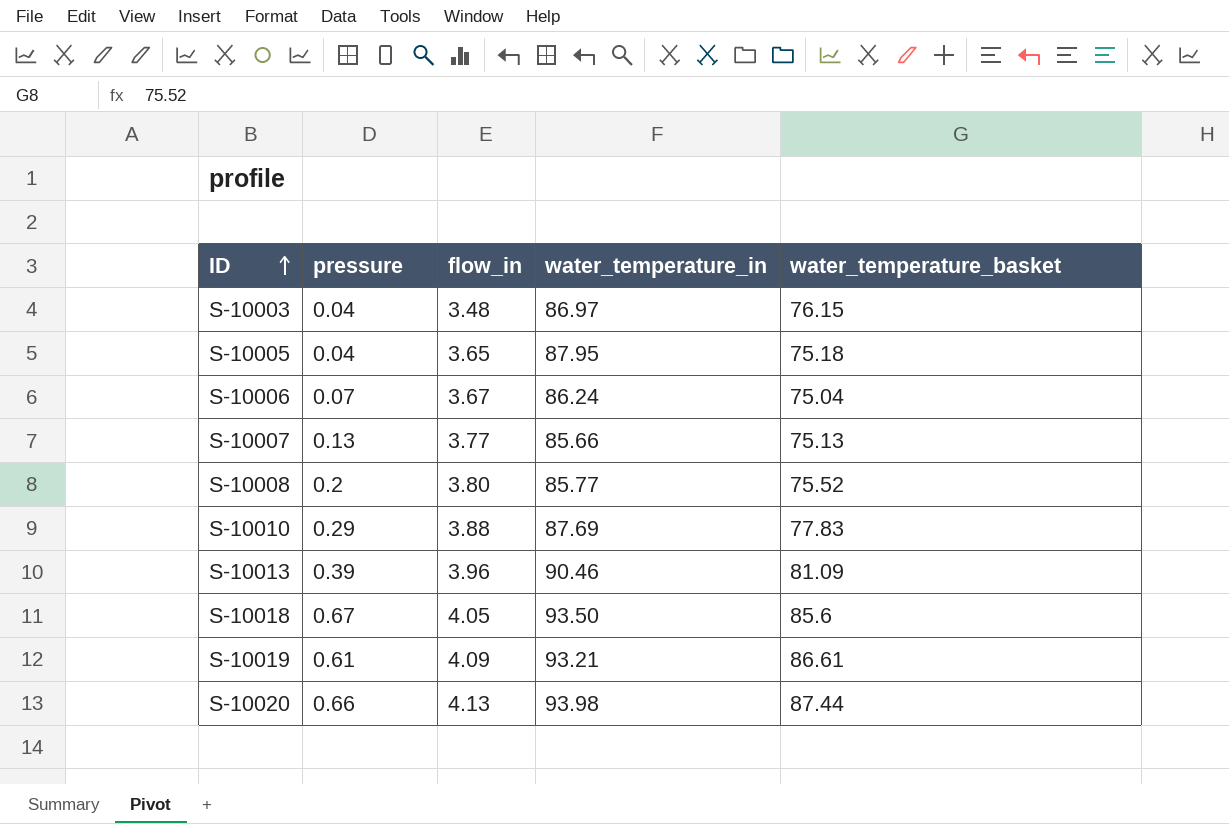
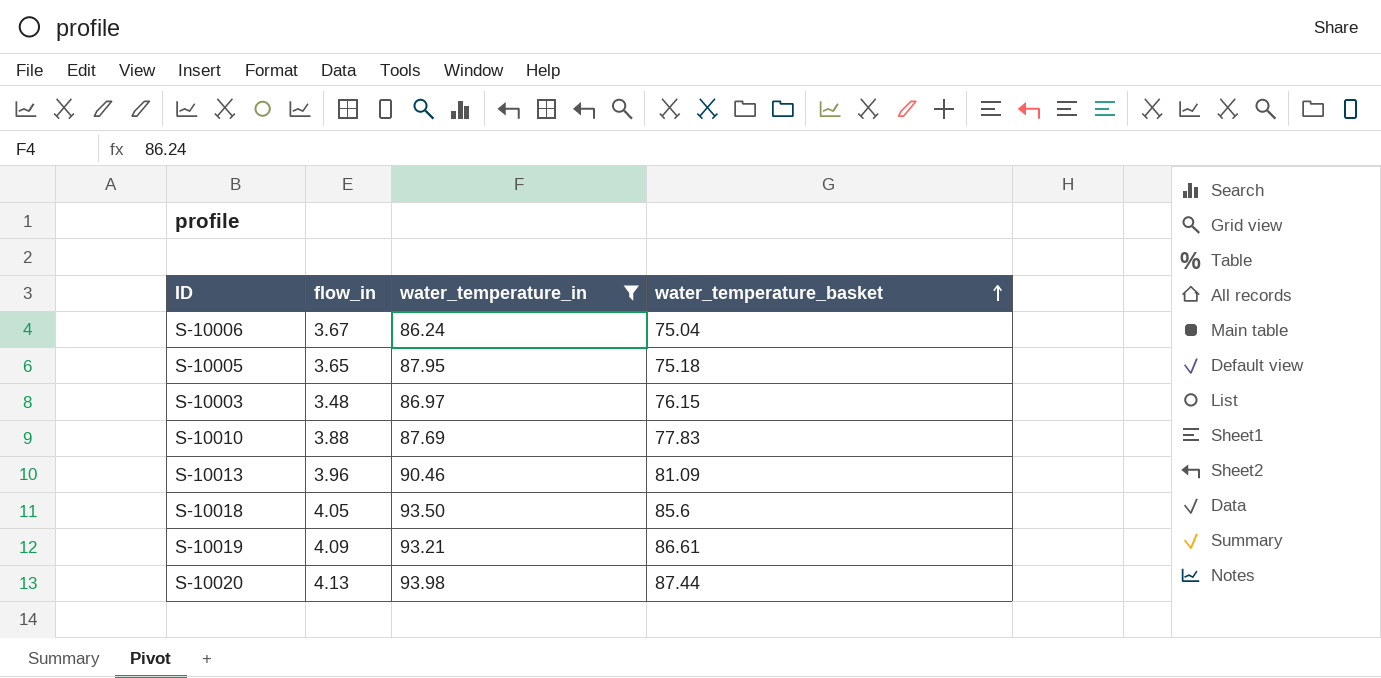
filter: none -> water_temperature_in >= 86.24
row order: ID ascending -> water_temperature_basket ascending
column pressure | position: 2 -> none

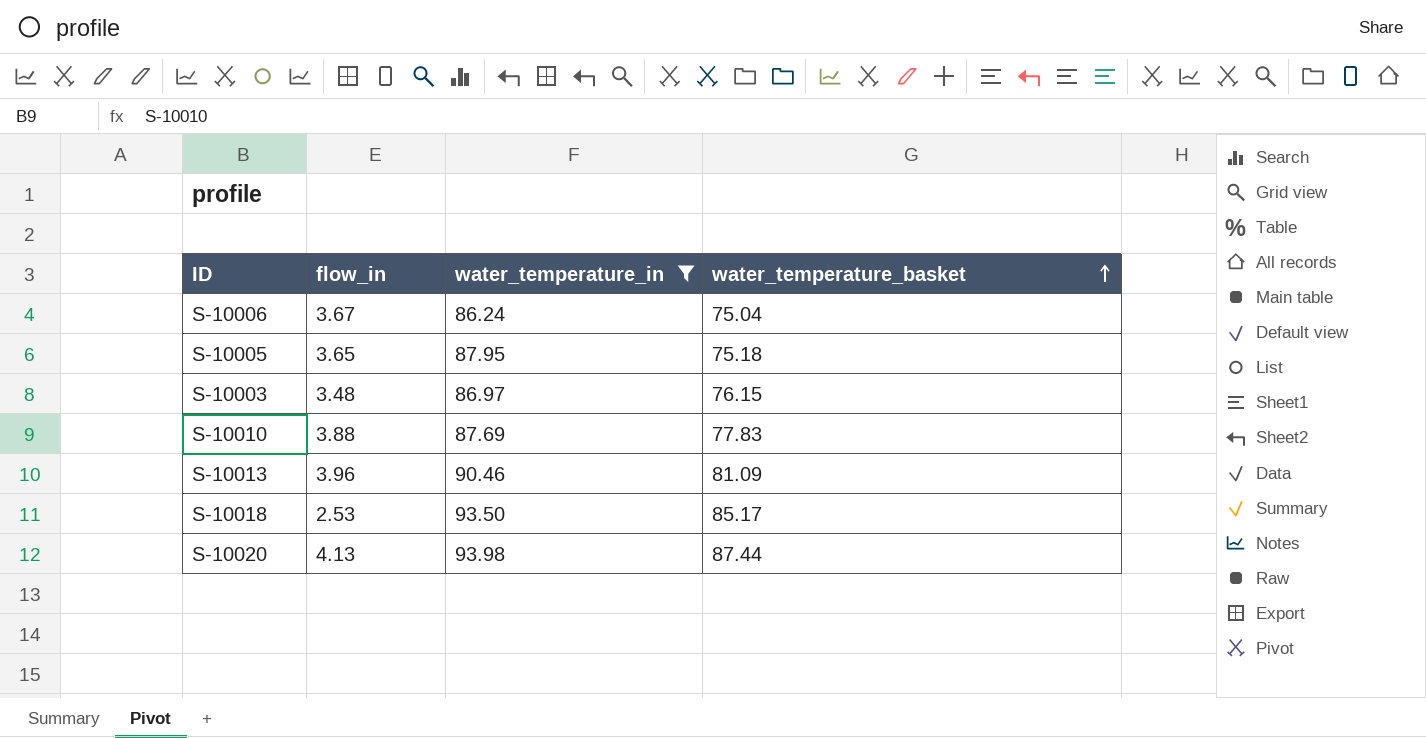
row S-10019: 4.09 | 93.21 | 86.61 -> none
S-10018 | flow_in: 4.05 -> 2.53
S-10018 | water_temperature_basket: 85.6 -> 85.17

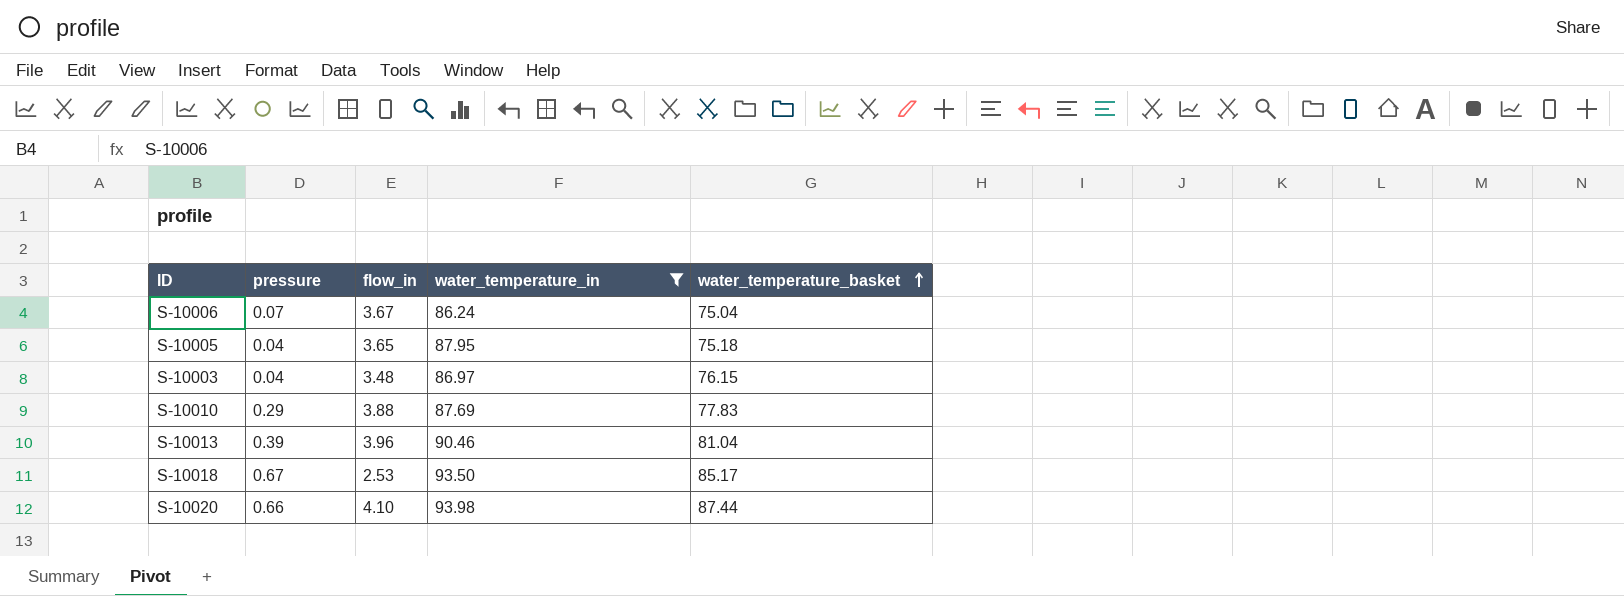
column pressure | position: none -> 2
S-10013 | water_temperature_basket: 81.09 -> 81.04
S-10020 | flow_in: 4.13 -> 4.10

